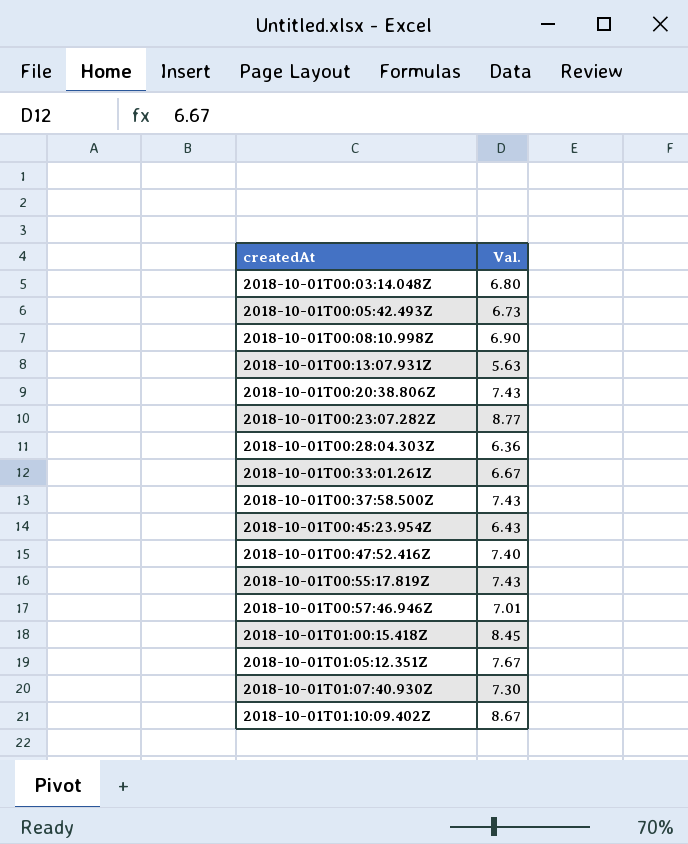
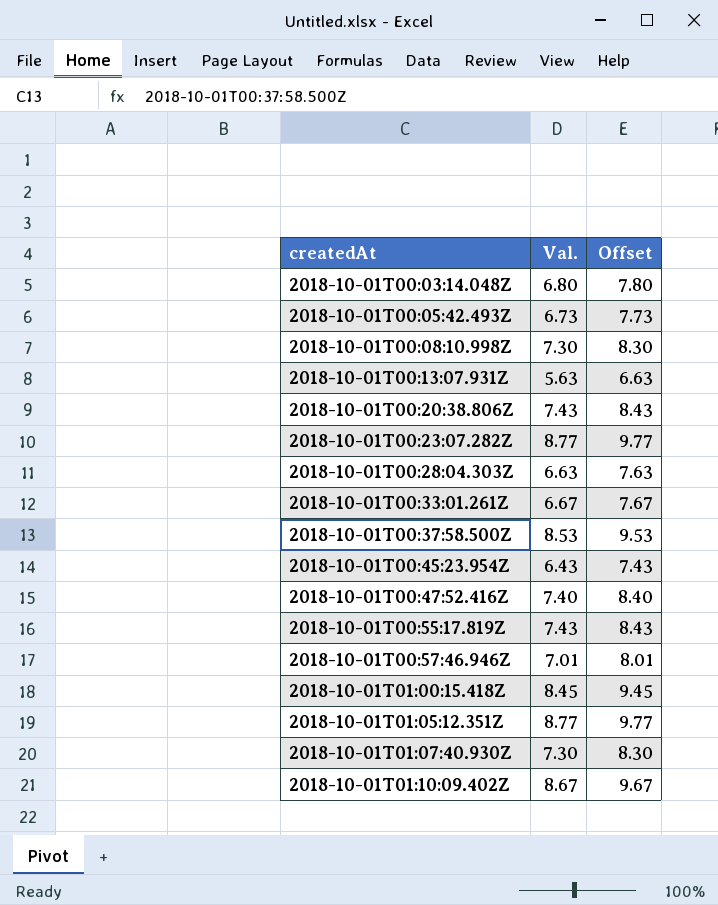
column Offset | formula: none -> [Val.] + 1
2018-10-01T00:08:10.998Z | Val.: 6.90 -> 7.30
2018-10-01T00:28:04.303Z | Val.: 6.36 -> 6.63
2018-10-01T00:37:58.500Z | Val.: 7.43 -> 8.53
2018-10-01T01:05:12.351Z | Val.: 7.67 -> 8.77

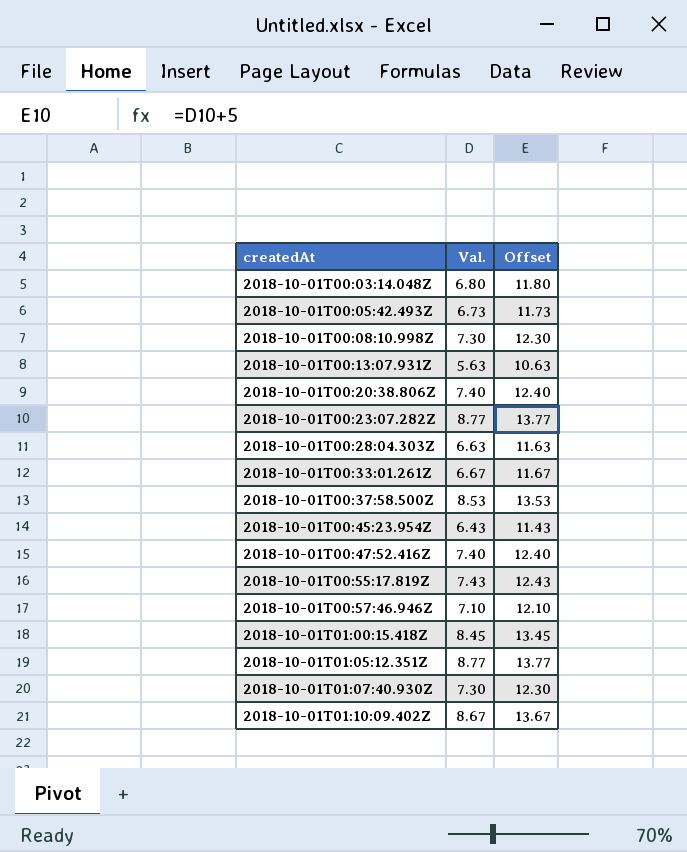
column Offset | formula: [Val.] + 1 -> [Val.] + 5
2018-10-01T00:20:38.806Z | Val.: 7.43 -> 7.40
2018-10-01T00:57:46.946Z | Val.: 7.01 -> 7.10

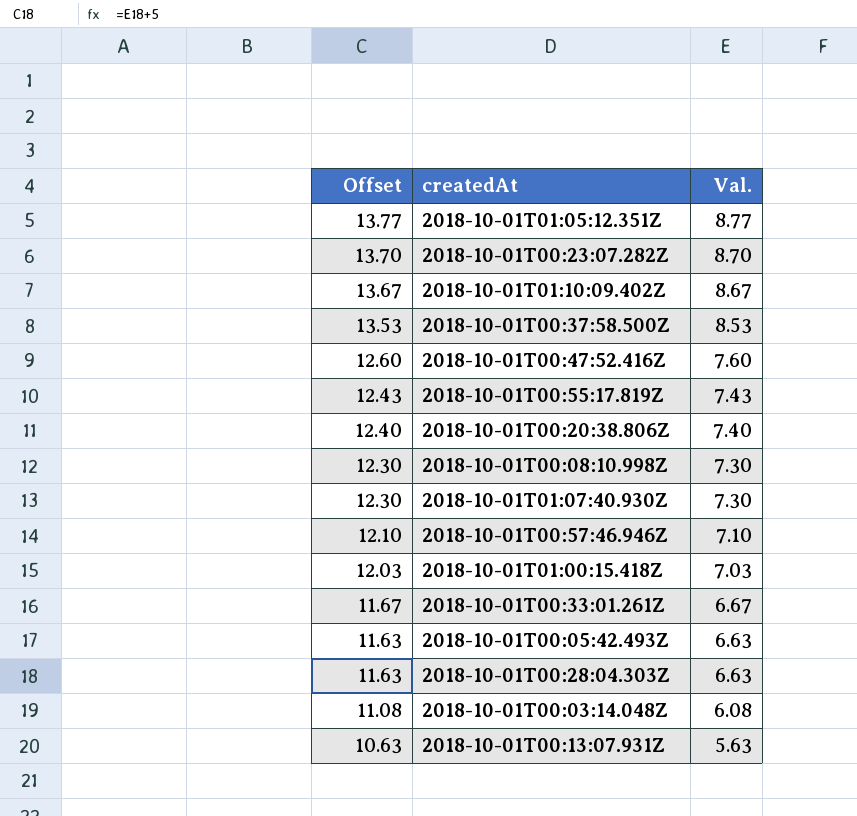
row order: createdAt ascending -> Offset descending
column Offset | position: 3 -> 1
row 2018-10-01T00:45:23.954Z: 6.43 | 11.43 -> none
2018-10-01T00:23:07.282Z | Offset: 13.77 -> 13.70
2018-10-01T00:23:07.282Z | Val.: 8.77 -> 8.70
2018-10-01T00:47:52.416Z | Offset: 12.40 -> 12.60
2018-10-01T00:47:52.416Z | Val.: 7.40 -> 7.60
2018-10-01T01:00:15.418Z | Offset: 13.45 -> 12.03
2018-10-01T01:00:15.418Z | Val.: 8.45 -> 7.03
2018-10-01T00:05:42.493Z | Offset: 11.73 -> 11.63
2018-10-01T00:05:42.493Z | Val.: 6.73 -> 6.63
2018-10-01T00:03:14.048Z | Offset: 11.80 -> 11.08
2018-10-01T00:03:14.048Z | Val.: 6.80 -> 6.08

